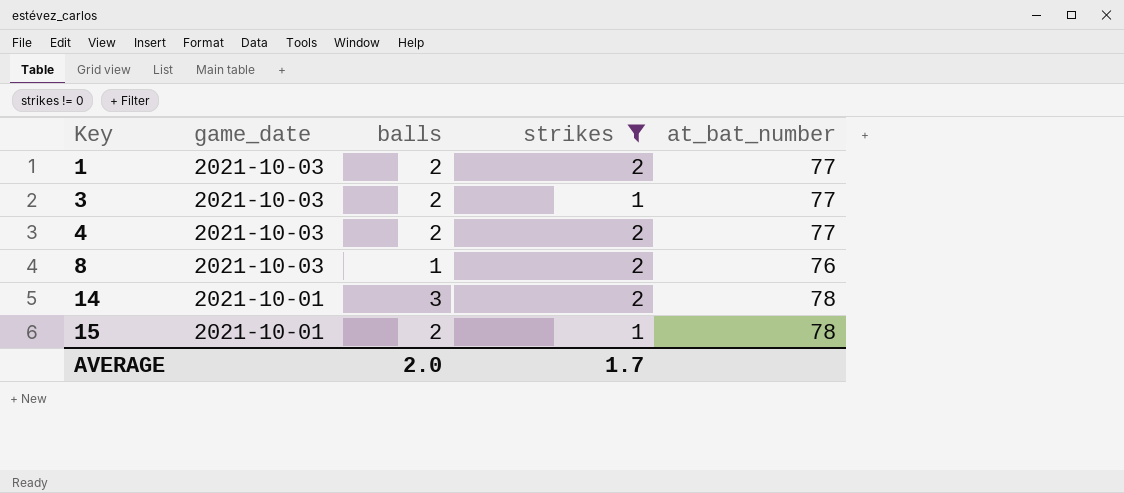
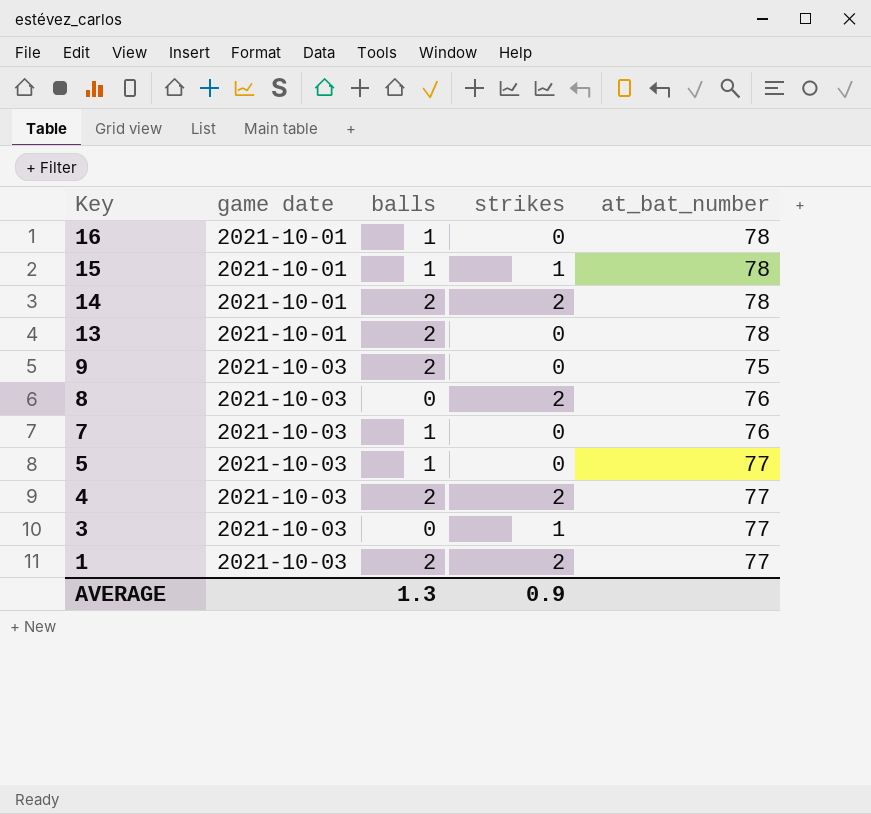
filter: strikes != 0 -> none
row order: Key ascending -> Key descending
column name: game_date -> game date
15 | balls: 2 -> 1
14 | balls: 3 -> 2
8 | balls: 1 -> 0
3 | balls: 2 -> 0
AVERAGE | balls: 2.0 -> 1.3
AVERAGE | strikes: 1.7 -> 0.9

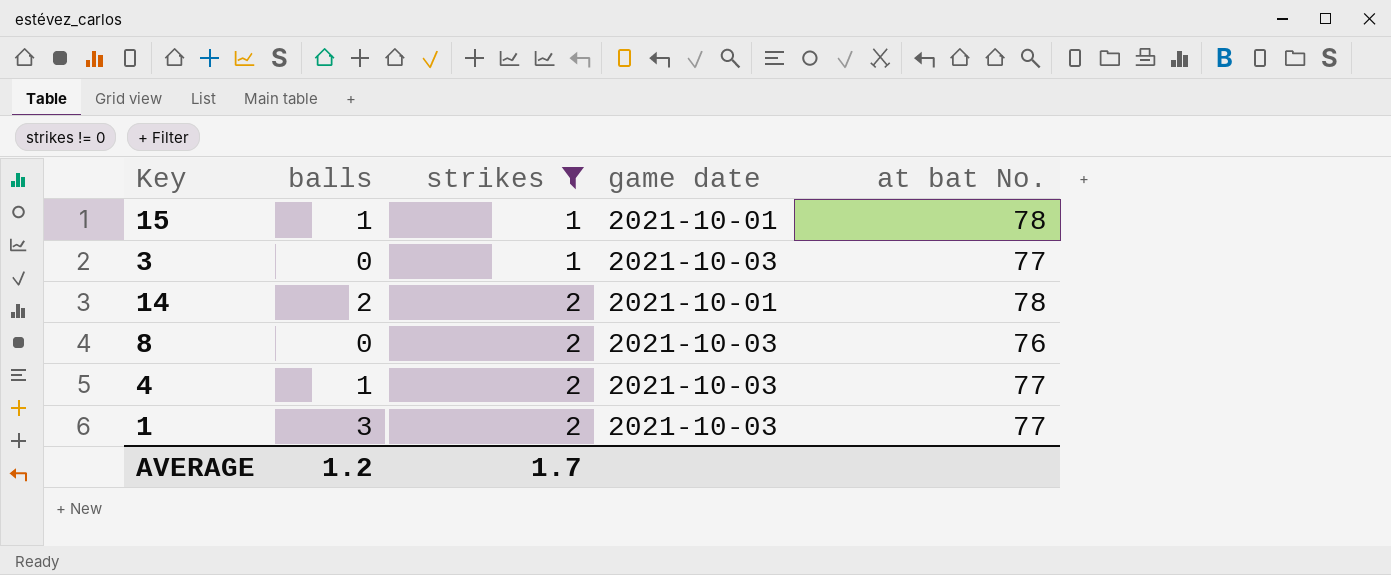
filter: none -> strikes != 0
row order: Key descending -> strikes ascending
column game date | position: 2 -> 4
column name: at_bat_number -> at bat No.
4 | balls: 2 -> 1
1 | balls: 2 -> 3
AVERAGE | balls: 1.3 -> 1.2
AVERAGE | strikes: 0.9 -> 1.7

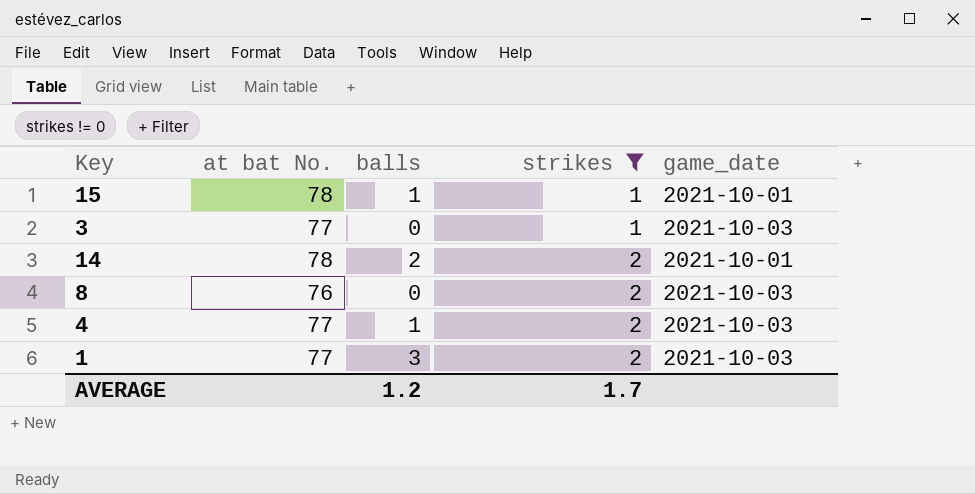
column at bat No. | position: 5 -> 2
column name: game date -> game_date

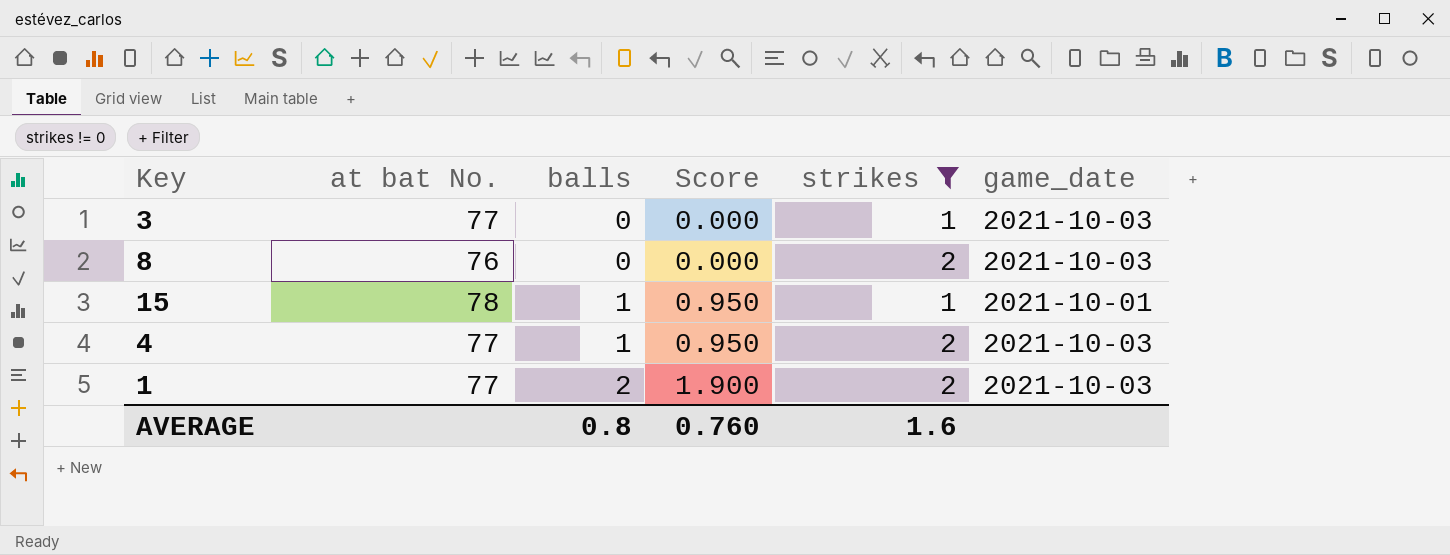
row order: strikes ascending -> balls ascending
column Score | formula: none -> [balls] * 0.95
row 14: 78 | 2 | 2 | 2021-10-01 -> none
1 | balls: 3 -> 2
AVERAGE | balls: 1.2 -> 0.8
AVERAGE | strikes: 1.7 -> 1.6

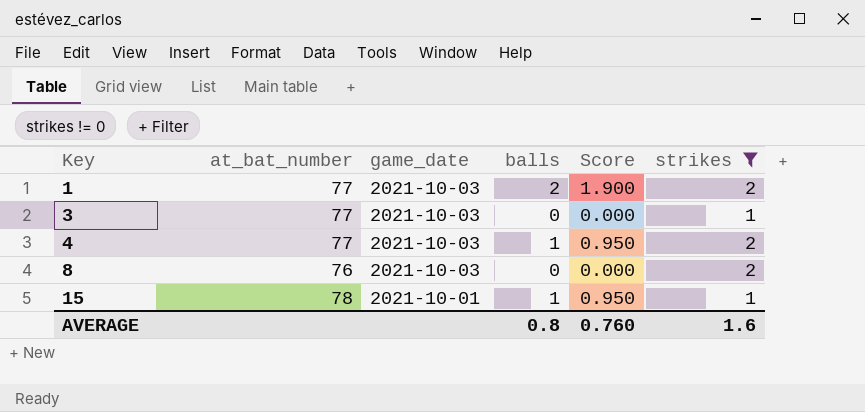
row order: balls ascending -> Key ascending
column name: at bat No. -> at_bat_number
column game_date | position: 6 -> 3

